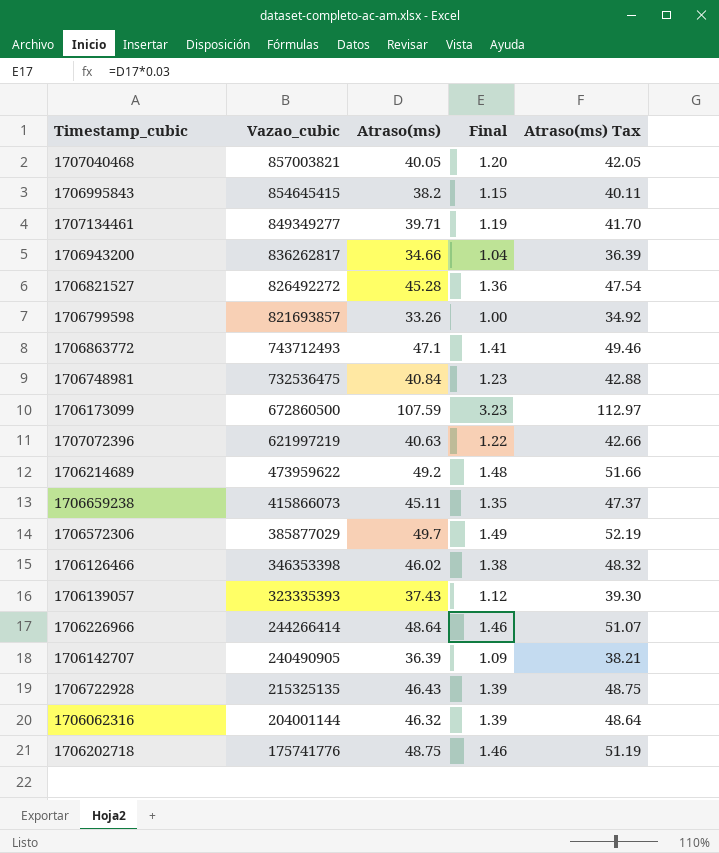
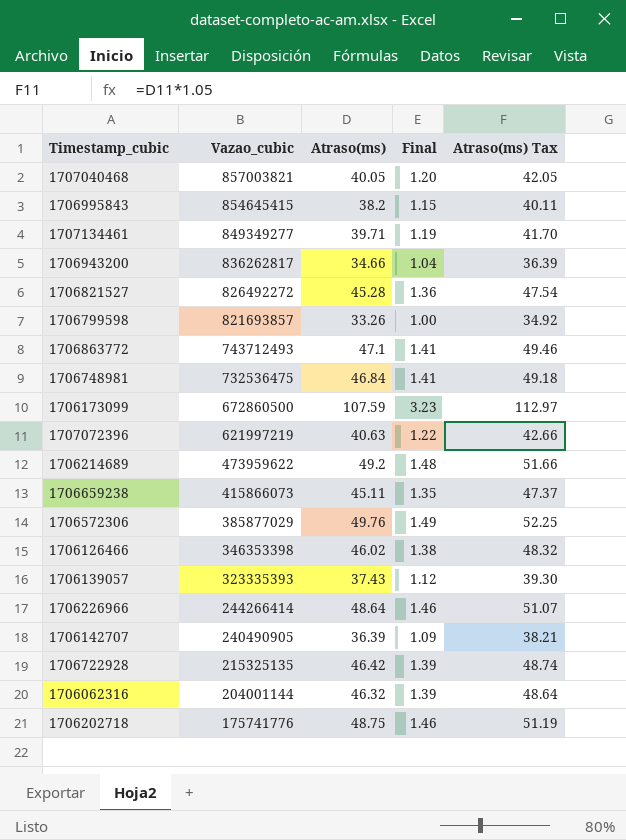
1706748981 | Atraso(ms): 40.84 -> 46.84
1706748981 | Final: 1.23 -> 1.41
1706748981 | Atraso(ms) Tax: 42.88 -> 49.18
1706572306 | Atraso(ms): 49.7 -> 49.76
1706572306 | Atraso(ms) Tax: 52.19 -> 52.25
1706722928 | Atraso(ms): 46.43 -> 46.42
1706722928 | Atraso(ms) Tax: 48.75 -> 48.74

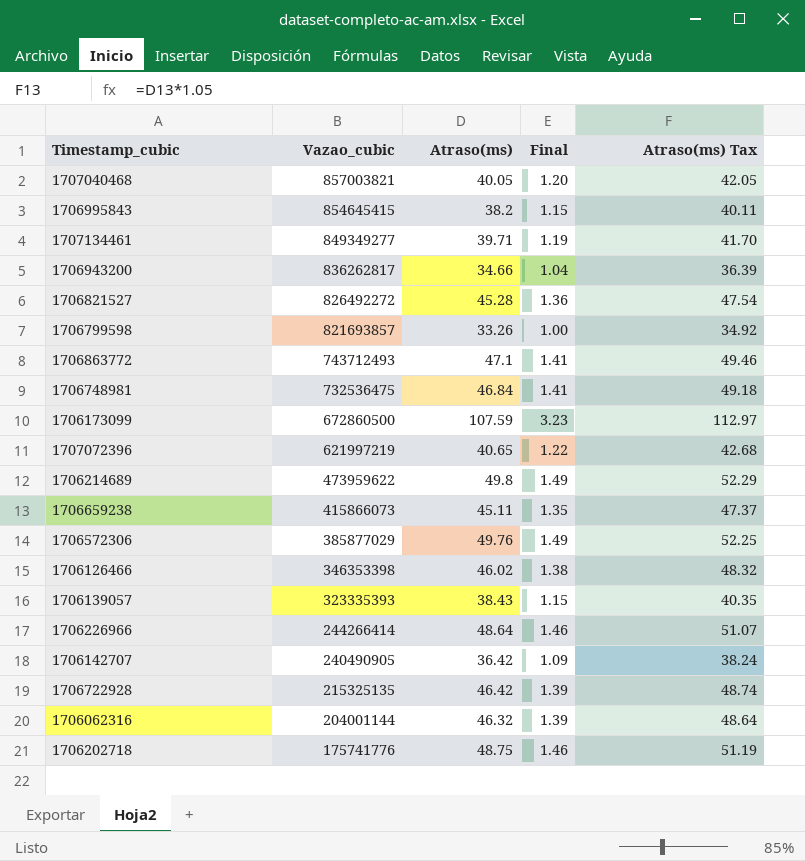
1707072396 | Atraso(ms): 40.63 -> 40.65
1707072396 | Atraso(ms) Tax: 42.66 -> 42.68
1706214689 | Atraso(ms): 49.2 -> 49.8
1706214689 | Final: 1.48 -> 1.49
1706214689 | Atraso(ms) Tax: 51.66 -> 52.29
1706139057 | Atraso(ms): 37.43 -> 38.43
1706139057 | Final: 1.12 -> 1.15
1706139057 | Atraso(ms) Tax: 39.30 -> 40.35
1706142707 | Atraso(ms): 36.39 -> 36.42
1706142707 | Atraso(ms) Tax: 38.21 -> 38.24

